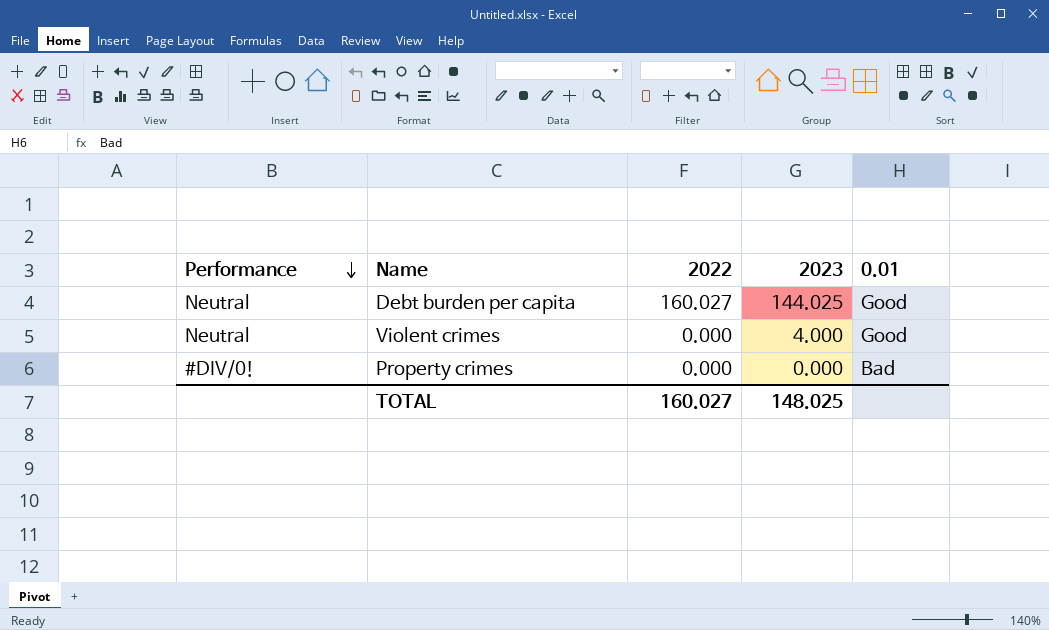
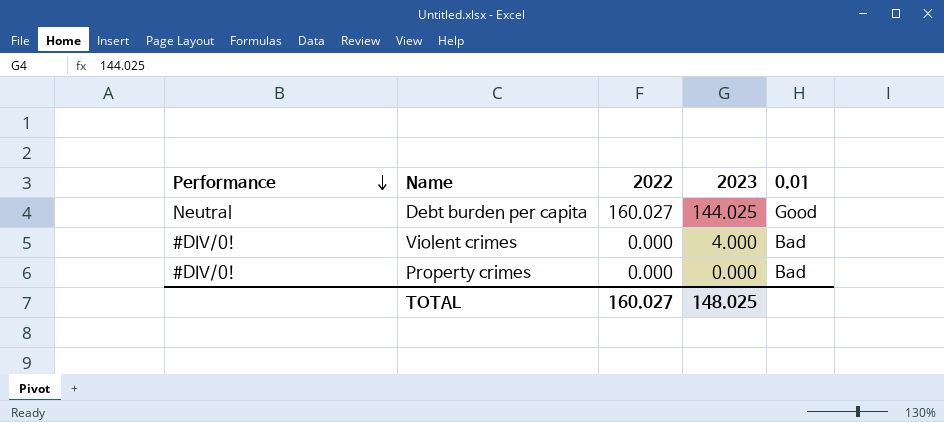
Violent crimes | Performance: Neutral -> #DIV/0!
Violent crimes | 0.01: Good -> Bad

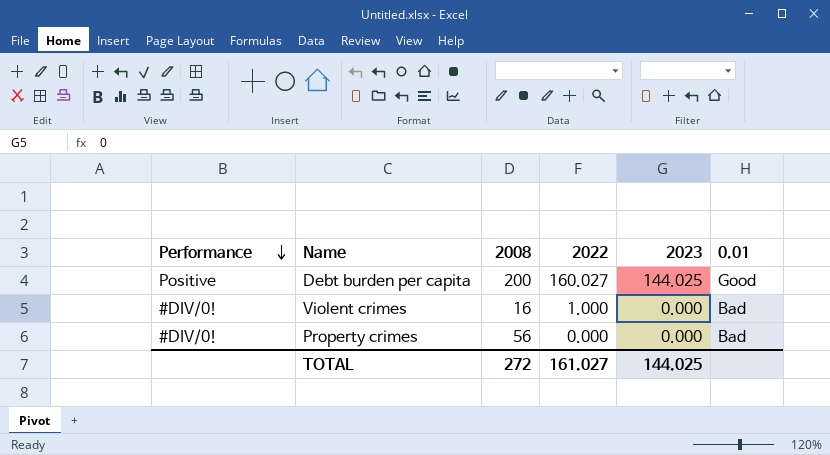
column 2008 | position: none -> 3
Debt burden per capita | Performance: Neutral -> Positive
Violent crimes | 2022: 0.000 -> 1.000
Violent crimes | 2023: 4.000 -> 0.000
TOTAL | 2022: 160.027 -> 161.027
TOTAL | 2023: 148.025 -> 144.025

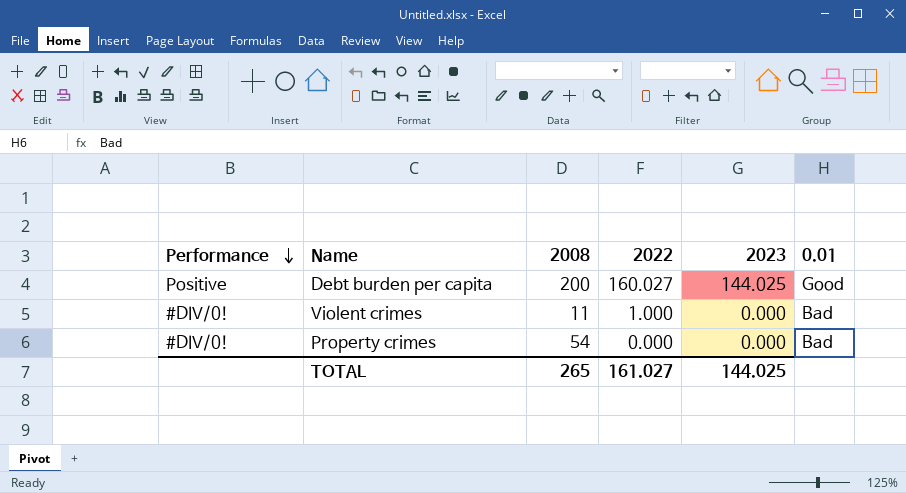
Violent crimes | 2008: 16 -> 11
Property crimes | 2008: 56 -> 54
TOTAL | 2008: 272 -> 265

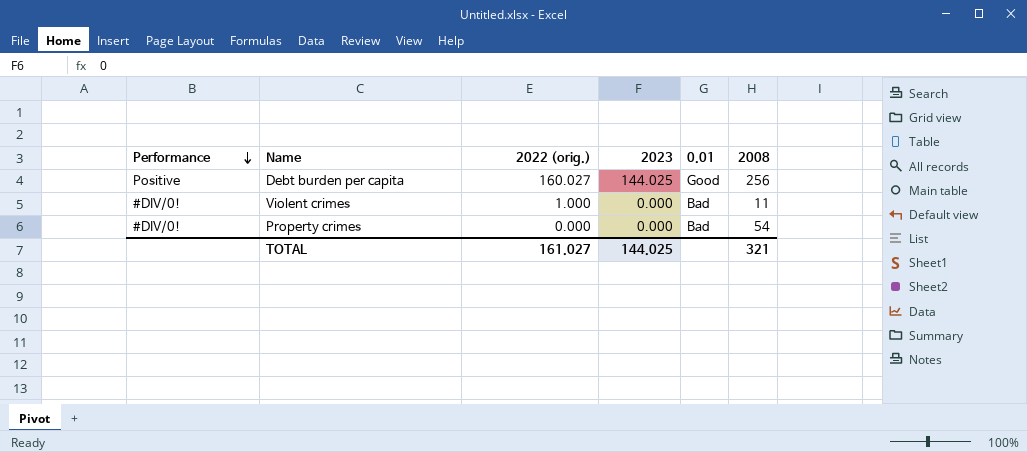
column name: 2022 -> 2022 (orig.)
column 2008 | position: 3 -> 6
Debt burden per capita | 2008: 200 -> 256
TOTAL | 2008: 265 -> 321

